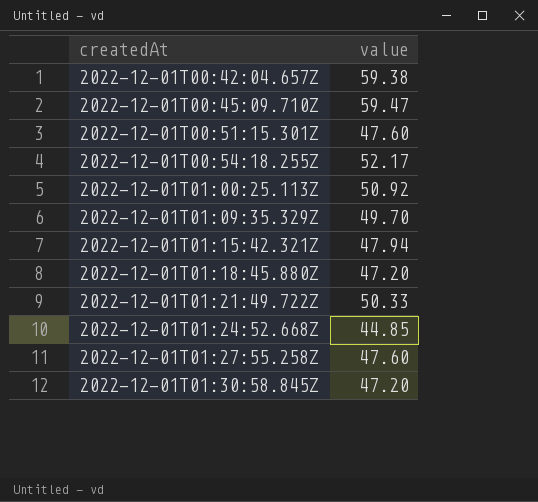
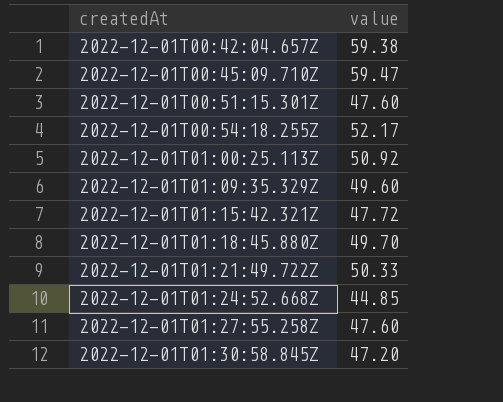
2022-12-01T01:09:35.329Z | value: 49.70 -> 49.60
2022-12-01T01:15:42.321Z | value: 47.94 -> 47.72
2022-12-01T01:18:45.880Z | value: 47.20 -> 49.70

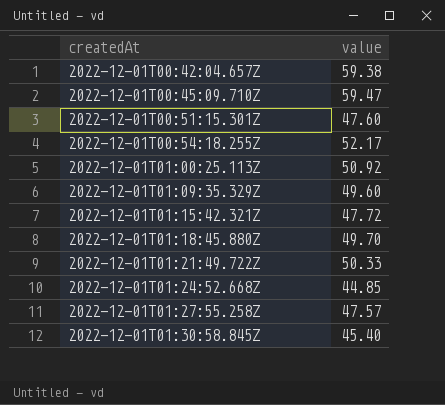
2022-12-01T01:27:55.258Z | value: 47.60 -> 47.57
2022-12-01T01:30:58.845Z | value: 47.20 -> 45.40

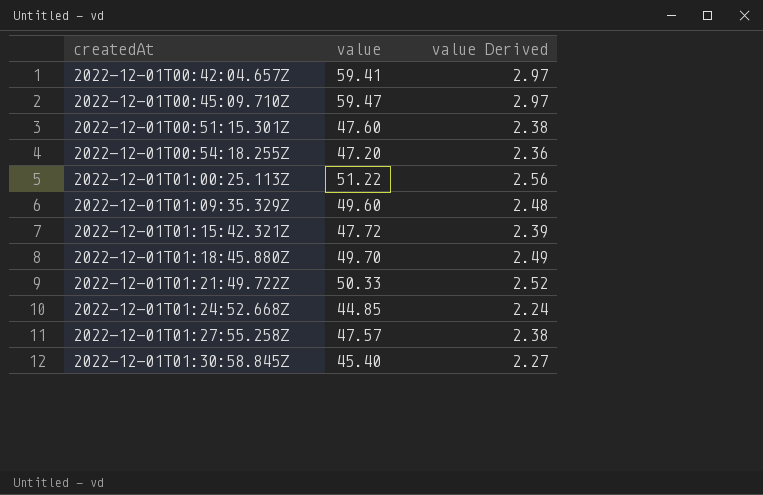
column value Derived | formula: none -> [value] * 0.05
2022-12-01T00:42:04.657Z | value: 59.38 -> 59.41
2022-12-01T00:54:18.255Z | value: 52.17 -> 47.20
2022-12-01T01:00:25.113Z | value: 50.92 -> 51.22

